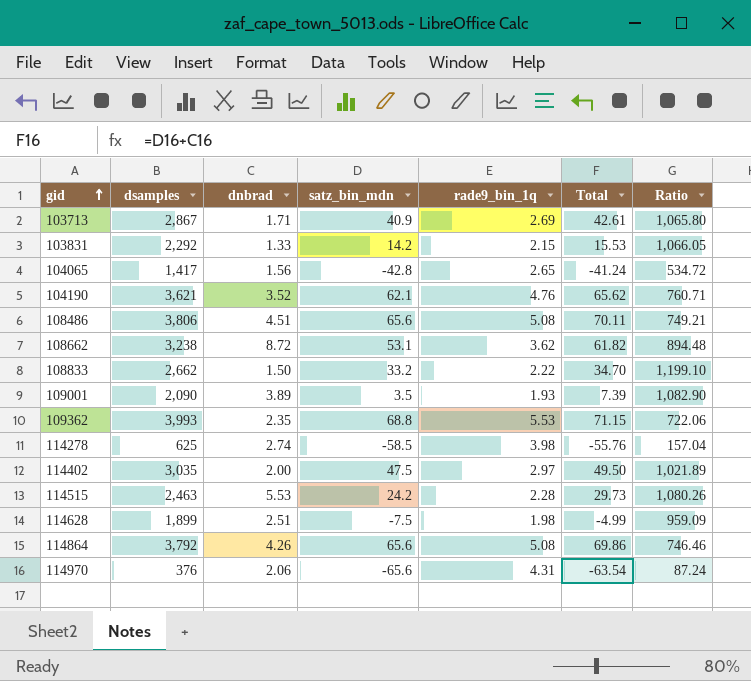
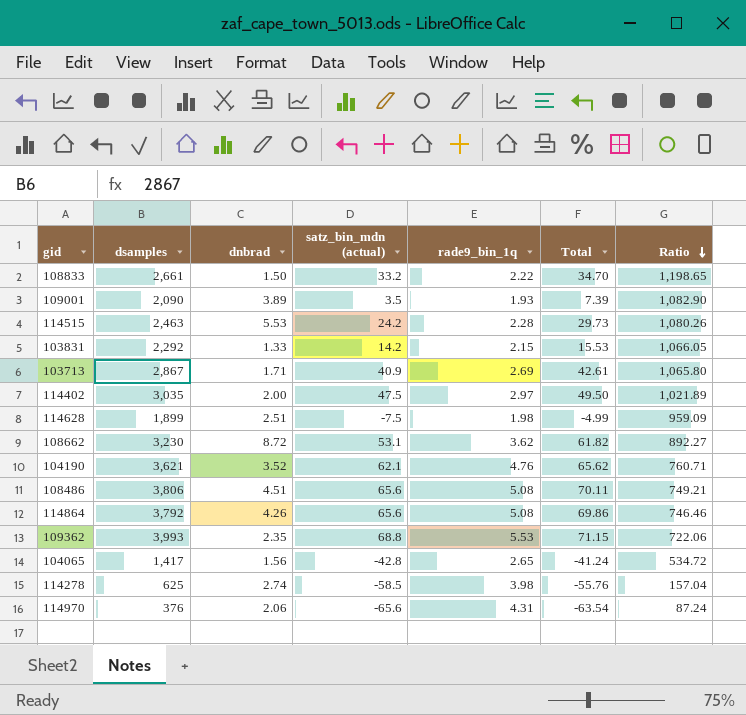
row order: gid ascending -> Ratio descending
column name: satz_bin_mdn -> satz_bin_mdn (actual)
108833 | dsamples: 2,662 -> 2,661
108833 | Ratio: 1,199.10 -> 1,198.65
108662 | dsamples: 3,238 -> 3,230
108662 | Ratio: 894.48 -> 892.27

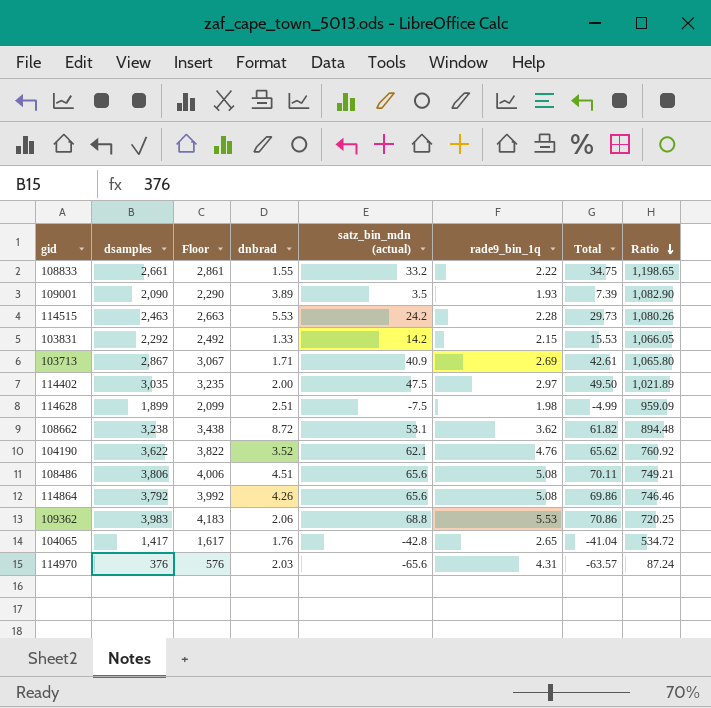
column Floor | formula: none -> [dsamples] + 200
row 114278: 625 | 2.74 | -58.5 | 3.98 | -55.76 | 157.04 -> none
108833 | dnbrad: 1.50 -> 1.55
108833 | Total: 34.70 -> 34.75
108662 | dsamples: 3,230 -> 3,238
108662 | Ratio: 892.27 -> 894.48
104190 | dsamples: 3,621 -> 3,622
104190 | Ratio: 760.71 -> 760.92
109362 | dsamples: 3,993 -> 3,983
109362 | dnbrad: 2.35 -> 2.06
109362 | Total: 71.15 -> 70.86
109362 | Ratio: 722.06 -> 720.25
104065 | dnbrad: 1.56 -> 1.76
104065 | Total: -41.24 -> -41.04
114970 | dnbrad: 2.06 -> 2.03
114970 | Total: -63.54 -> -63.57

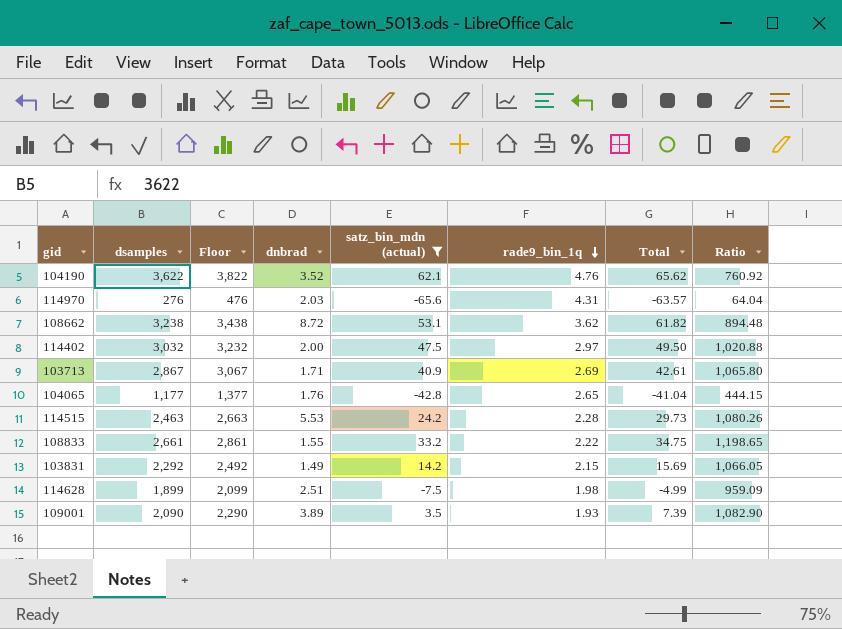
filter: none -> satz_bin_mdn (actual) <= 62.1
row order: Ratio descending -> rade9_bin_1q descending
114970 | dsamples: 376 -> 276
114970 | Floor: 576 -> 476
114970 | Ratio: 87.24 -> 64.04
114402 | dsamples: 3,035 -> 3,032
114402 | Floor: 3,235 -> 3,232
114402 | Ratio: 1,021.89 -> 1,020.88
104065 | dsamples: 1,417 -> 1,177
104065 | Floor: 1,617 -> 1,377
104065 | Ratio: 534.72 -> 444.15
103831 | dnbrad: 1.33 -> 1.49
103831 | Total: 15.53 -> 15.69

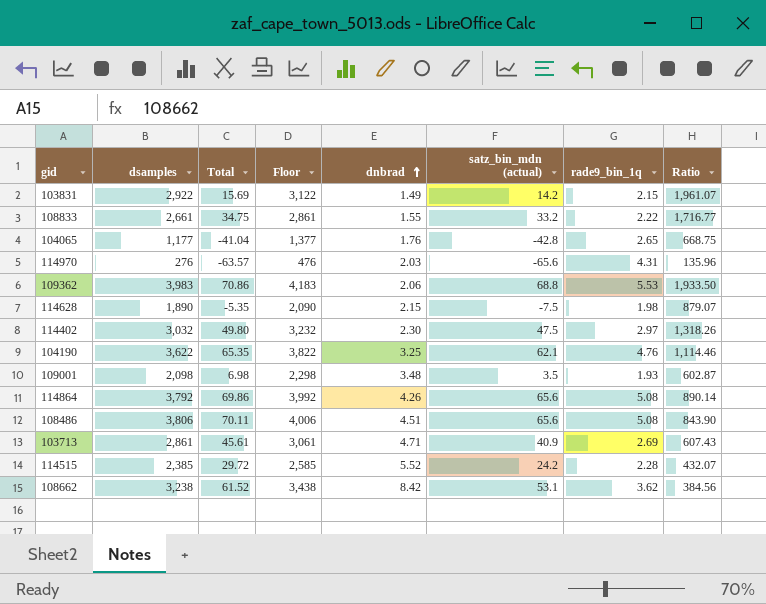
filter: satz_bin_mdn (actual) <= 62.1 -> none
row order: rade9_bin_1q descending -> dnbrad ascending
column Total | position: 7 -> 3
column Ratio | formula: [dsamples] / [rade9_bin_1q] -> [dsamples] / [dnbrad]
103831 | dsamples: 2,292 -> 2,922
103831 | Floor: 2,492 -> 3,122
114628 | dsamples: 1,899 -> 1,890
114628 | Total: -4.99 -> -5.35
114628 | Floor: 2,099 -> 2,090
114628 | dnbrad: 2.51 -> 2.15
114402 | Total: 49.50 -> 49.80
114402 | dnbrad: 2.00 -> 2.30
104190 | Total: 65.62 -> 65.35
104190 | dnbrad: 3.52 -> 3.25
109001 | dsamples: 2,090 -> 2,098
109001 | Total: 7.39 -> 6.98
109001 | Floor: 2,290 -> 2,298
109001 | dnbrad: 3.89 -> 3.48
103713 | dsamples: 2,867 -> 2,861
103713 | Total: 42.61 -> 45.61
103713 | Floor: 3,067 -> 3,061
103713 | dnbrad: 1.71 -> 4.71
114515 | dsamples: 2,463 -> 2,385
114515 | Total: 29.73 -> 29.72
114515 | Floor: 2,663 -> 2,585
114515 | dnbrad: 5.53 -> 5.52
108662 | Total: 61.82 -> 61.52
108662 | dnbrad: 8.72 -> 8.42

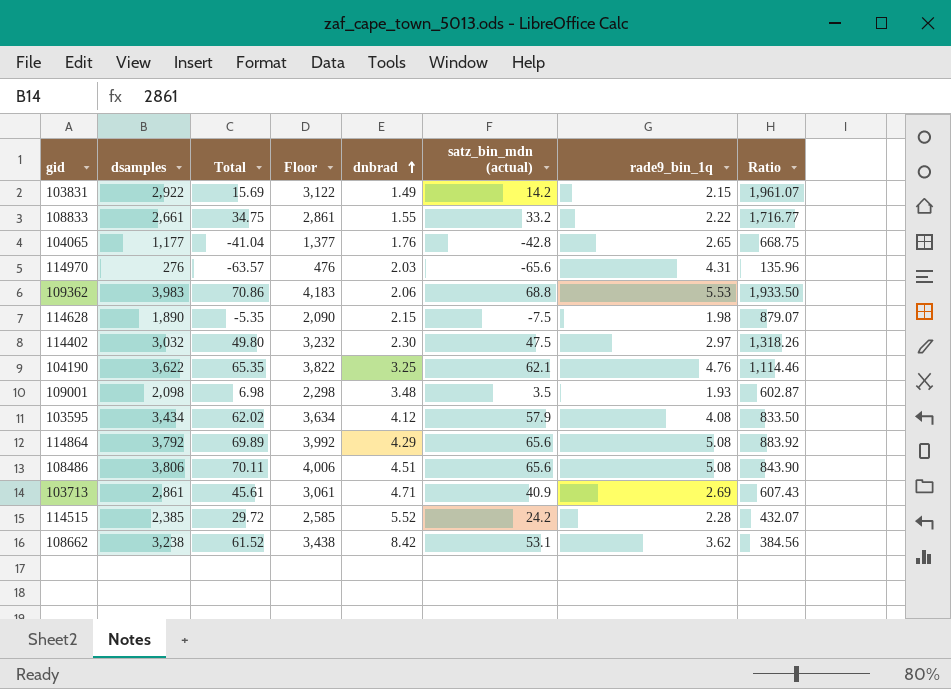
row 103595: none -> 3,434 | 62.02 | 3,634 | 4.12 | 57.9 | 4.08 | 833.50
114864 | Total: 69.86 -> 69.89
114864 | dnbrad: 4.26 -> 4.29
114864 | Ratio: 890.14 -> 883.92

